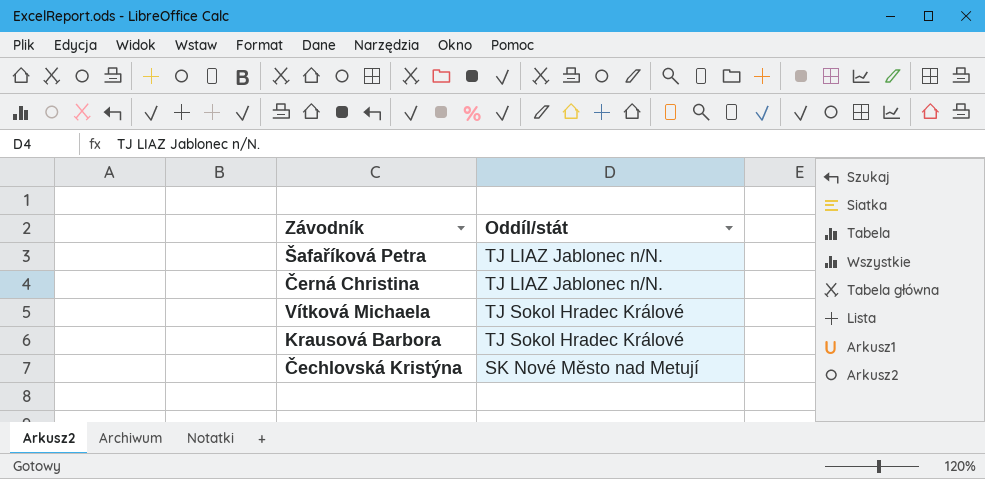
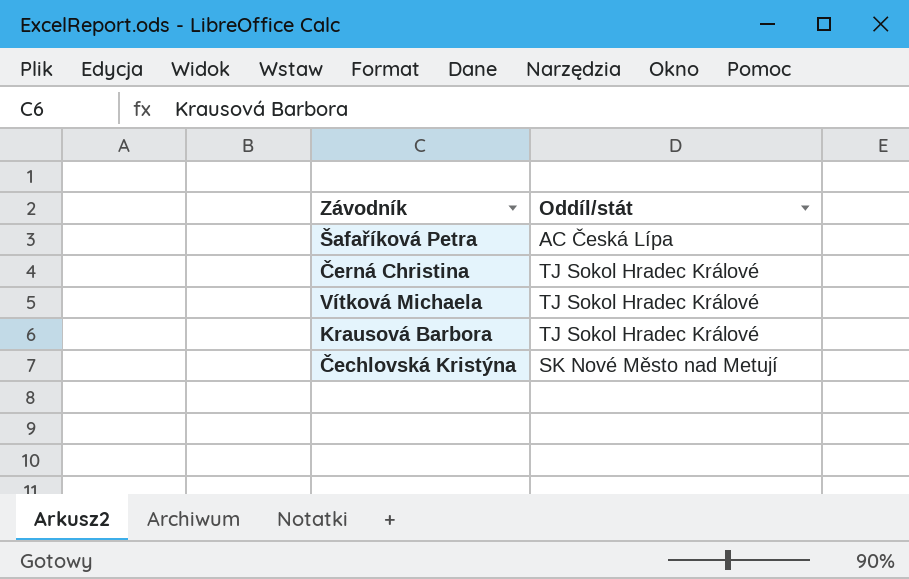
Šafaříková Petra | Oddíl/stát: TJ LIAZ Jablonec n/N. -> AC Česká Lípa
Černá Christina | Oddíl/stát: TJ LIAZ Jablonec n/N. -> TJ Sokol Hradec Králové

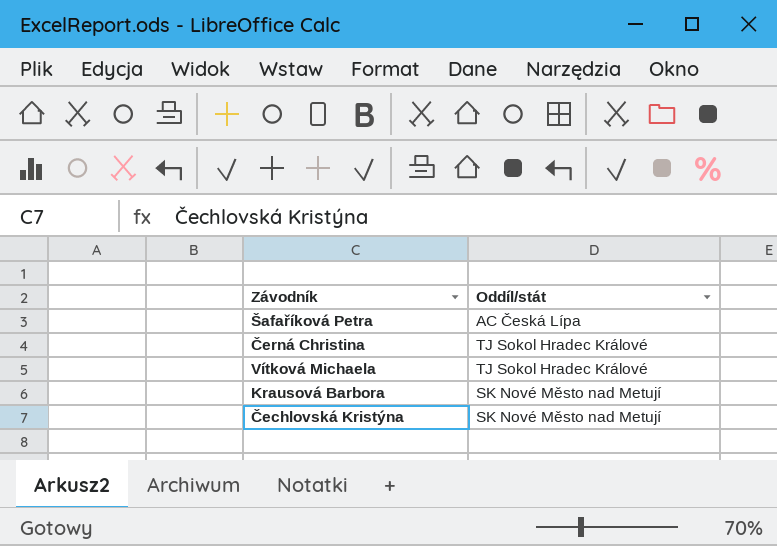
Krausová Barbora | Oddíl/stát: TJ Sokol Hradec Králové -> SK Nové Město nad Metují

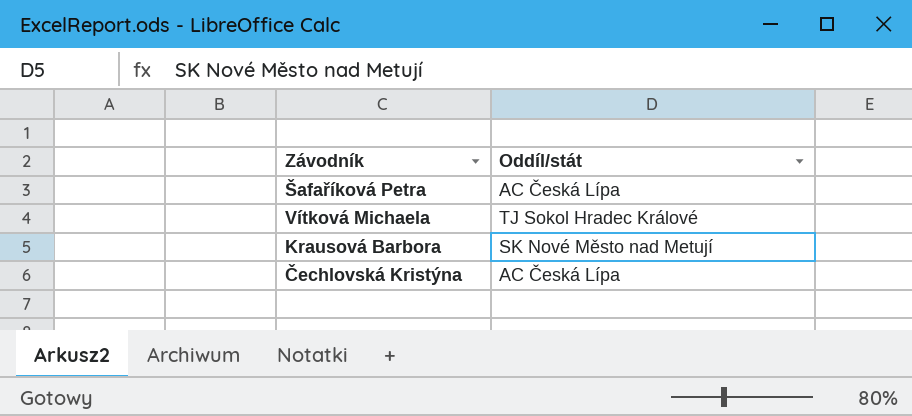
row Černá Christina: TJ Sokol Hradec Králové -> none
Čechlovská Kristýna | Oddíl/stát: SK Nové Město nad Metují -> AC Česká Lípa

